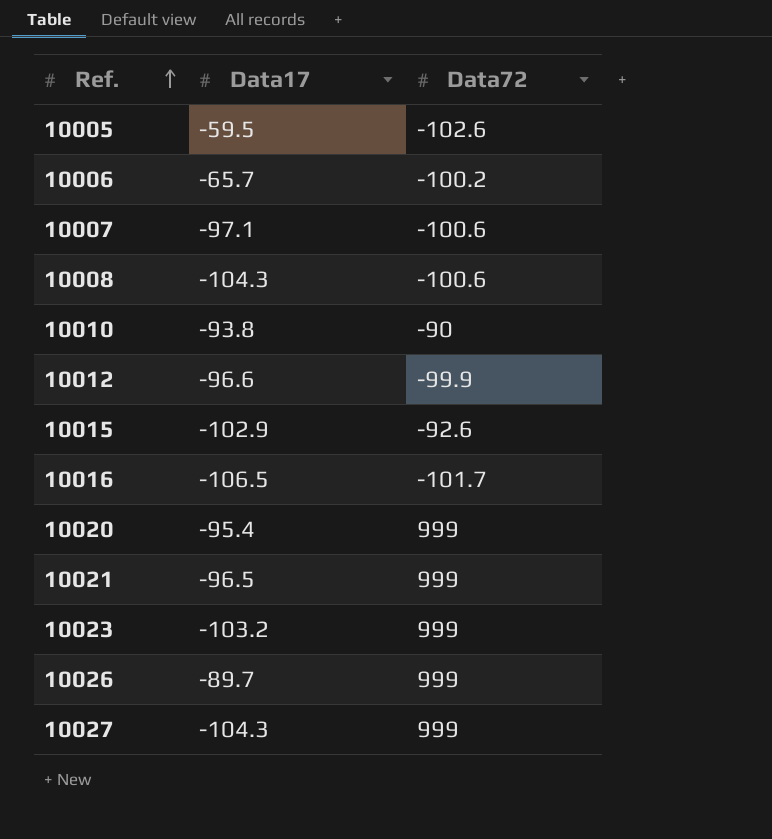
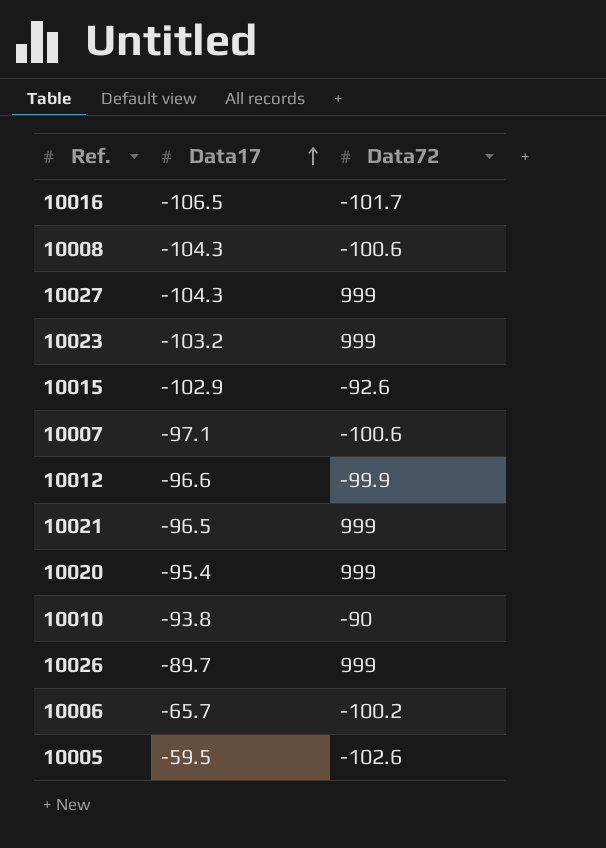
row order: Ref. ascending -> Data17 ascending

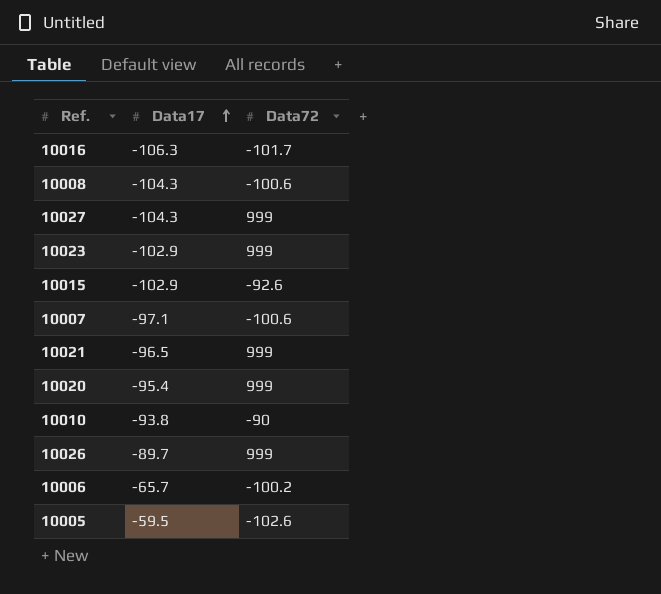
row 10012: -96.6 | -99.9 -> none
10016 | Data17: -106.5 -> -106.3
10023 | Data17: -103.2 -> -102.9

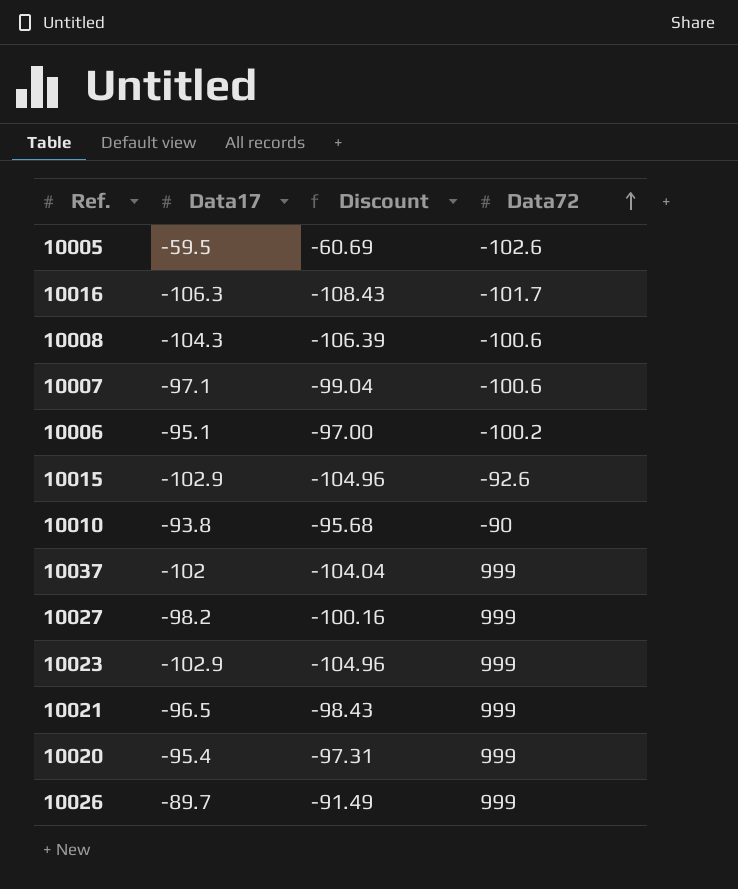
row order: Data17 ascending -> Data72 ascending
column Discount | formula: none -> [Data17] * 1.02
10006 | Data17: -65.7 -> -95.1
row 10037: none -> -102 | -104.04 | 999
10027 | Data17: -104.3 -> -98.2

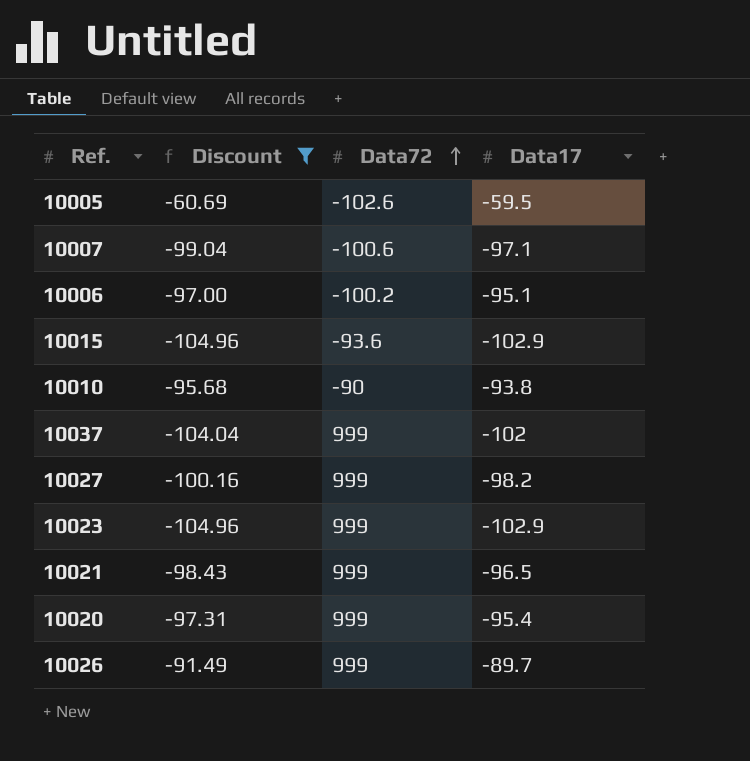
filter: none -> Discount >= -104.96
column Data17 | position: 2 -> 4
10015 | Data72: -92.6 -> -93.6

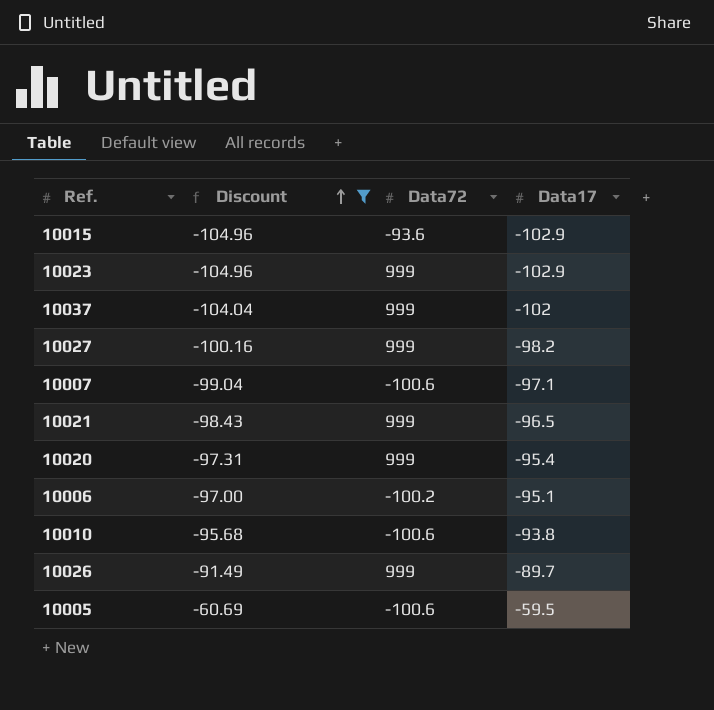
row order: Data72 ascending -> Discount ascending
10010 | Data72: -90 -> -100.6
10005 | Data72: -102.6 -> -100.6

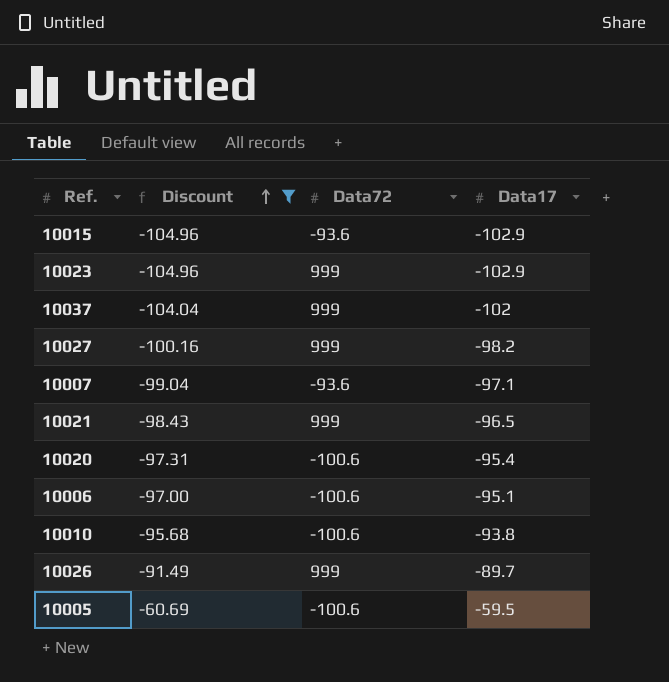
10007 | Data72: -100.6 -> -93.6
10020 | Data72: 999 -> -100.6
10006 | Data72: -100.2 -> -100.6

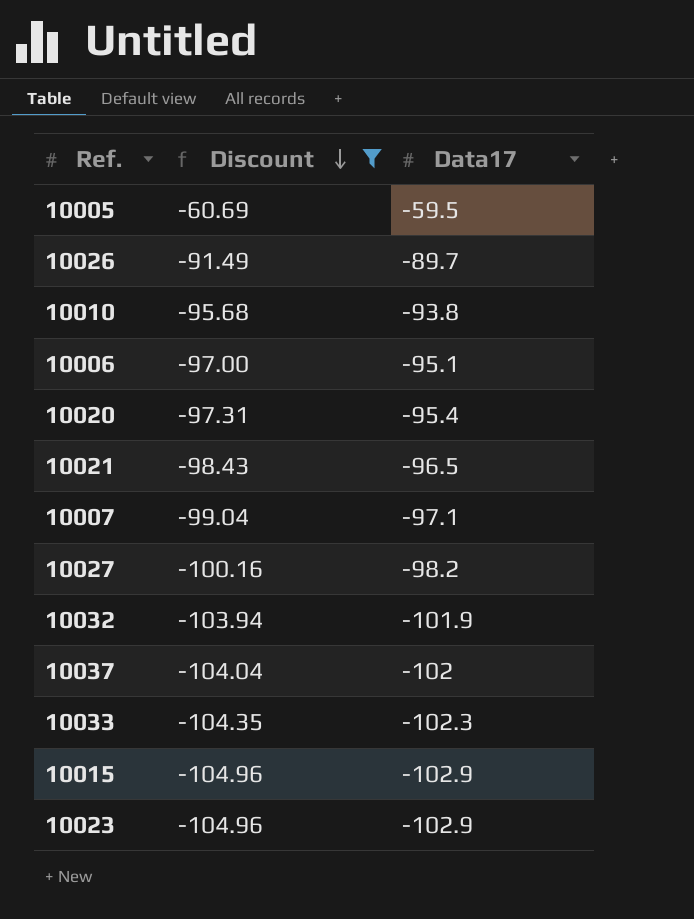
row order: Discount ascending -> Discount descending
column Data72 | position: 3 -> none
row 10032: none -> -103.94 | -101.9
row 10033: none -> -104.35 | -102.3

